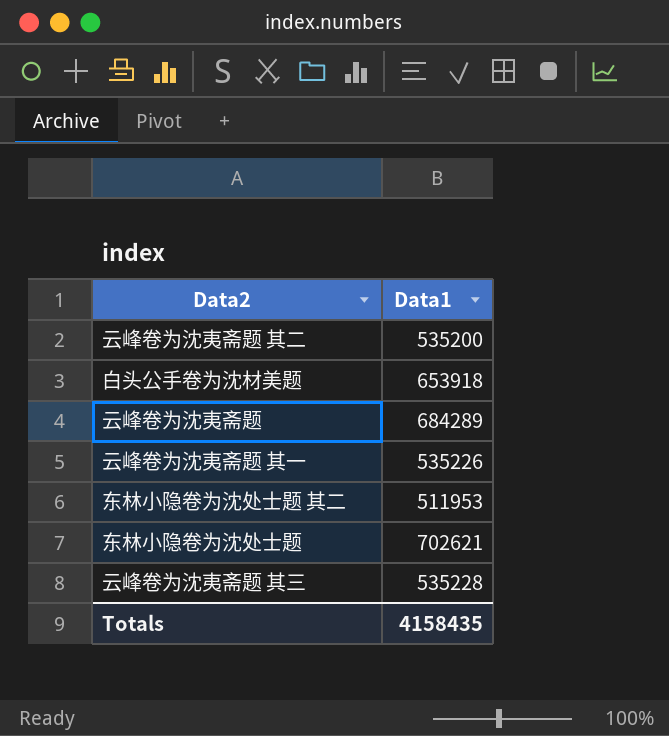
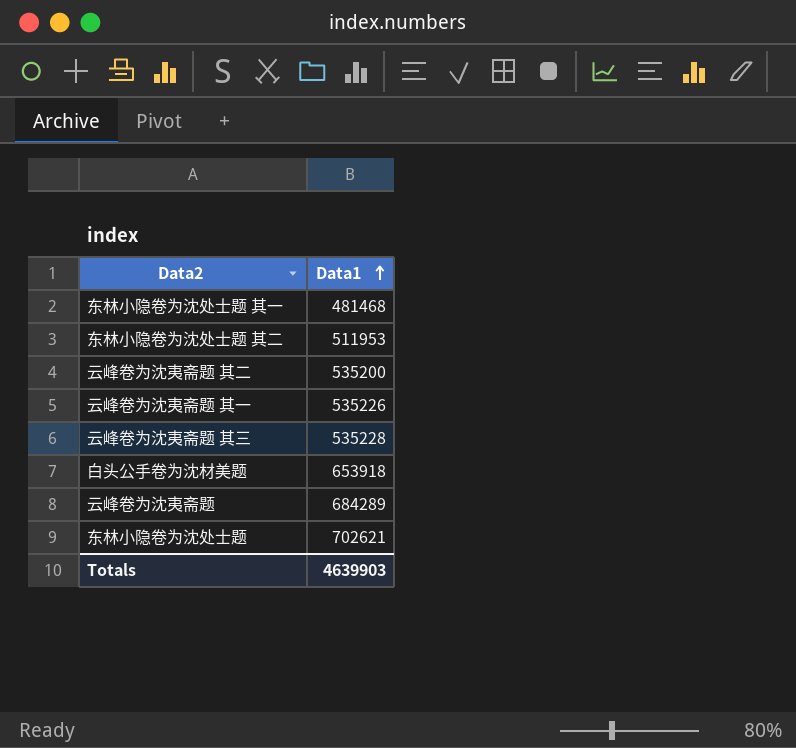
row order: none -> Data1 ascending
row 东林小隐卷为沈处士题 其一: none -> 481468
Totals | Data1: 4158435 -> 4639903

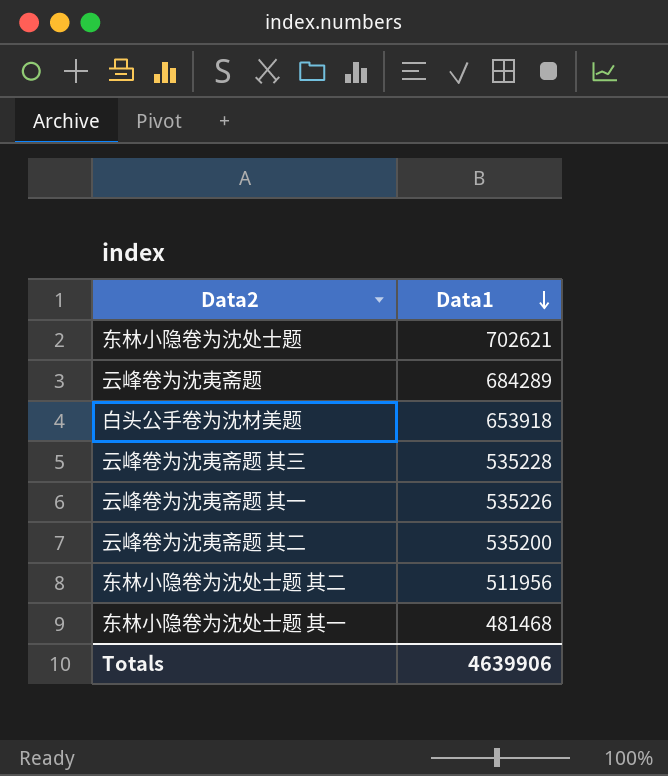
row order: Data1 ascending -> Data1 descending
东林小隐卷为沈处士题 其二 | Data1: 511953 -> 511956
Totals | Data1: 4639903 -> 4639906

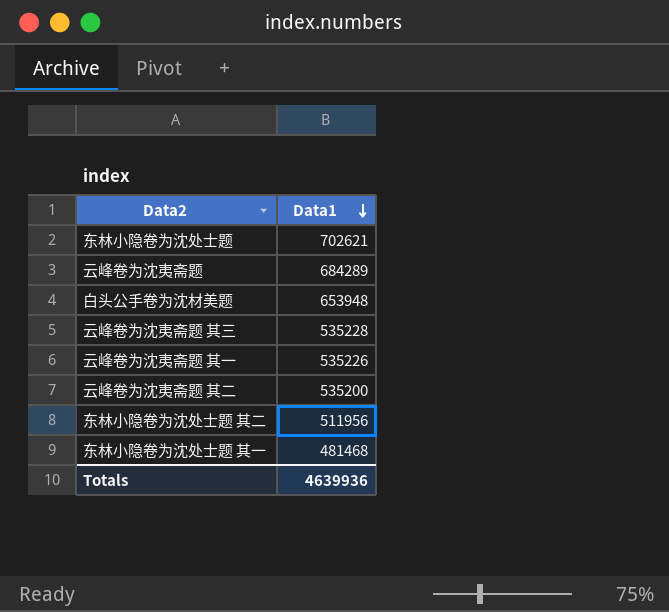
白头公手卷为沈材美题 | Data1: 653918 -> 653948
Totals | Data1: 4639906 -> 4639936

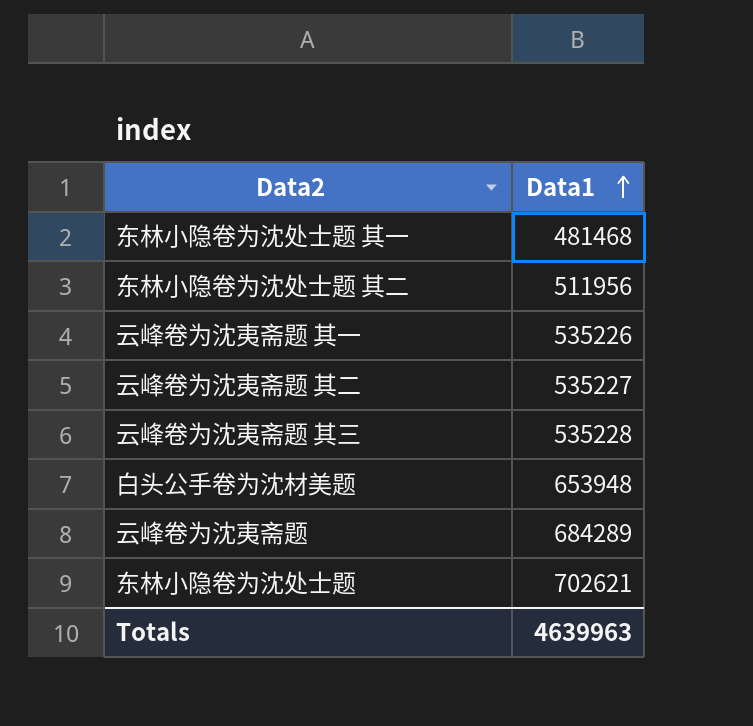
row order: Data1 descending -> Data1 ascending
云峰卷为沈夷斋题 其二 | Data1: 535200 -> 535227
Totals | Data1: 4639936 -> 4639963

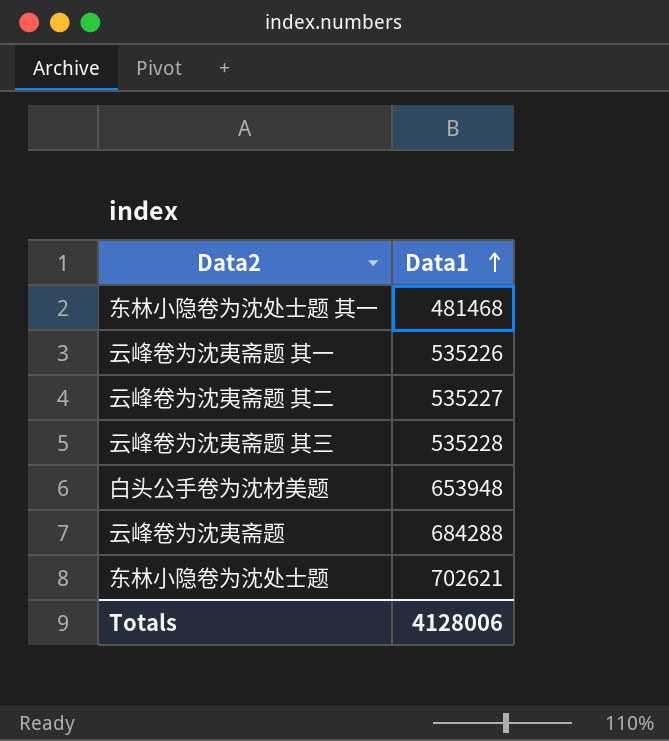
row 东林小隐卷为沈处士题 其二: 511956 -> none
云峰卷为沈夷斋题 | Data1: 684289 -> 684288
Totals | Data1: 4639963 -> 4128006

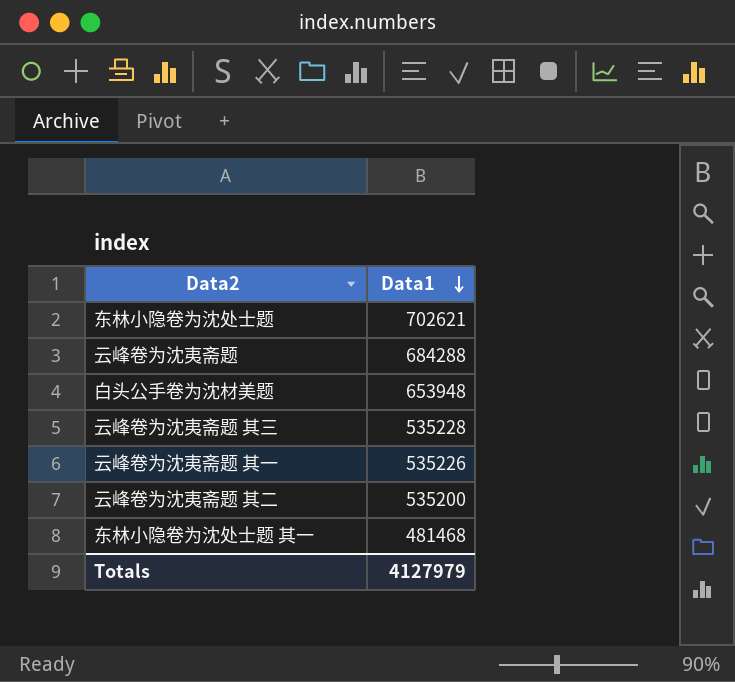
row order: Data1 ascending -> Data1 descending
云峰卷为沈夷斋题 其二 | Data1: 535227 -> 535200
Totals | Data1: 4128006 -> 4127979

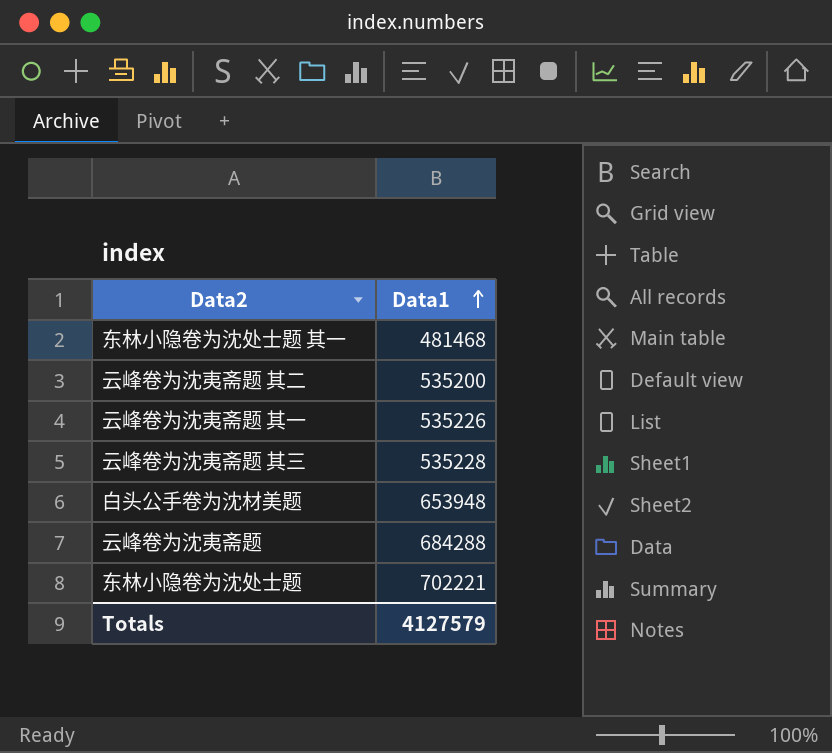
row order: Data1 descending -> Data1 ascending
东林小隐卷为沈处士题 | Data1: 702621 -> 702221
Totals | Data1: 4127979 -> 4127579

